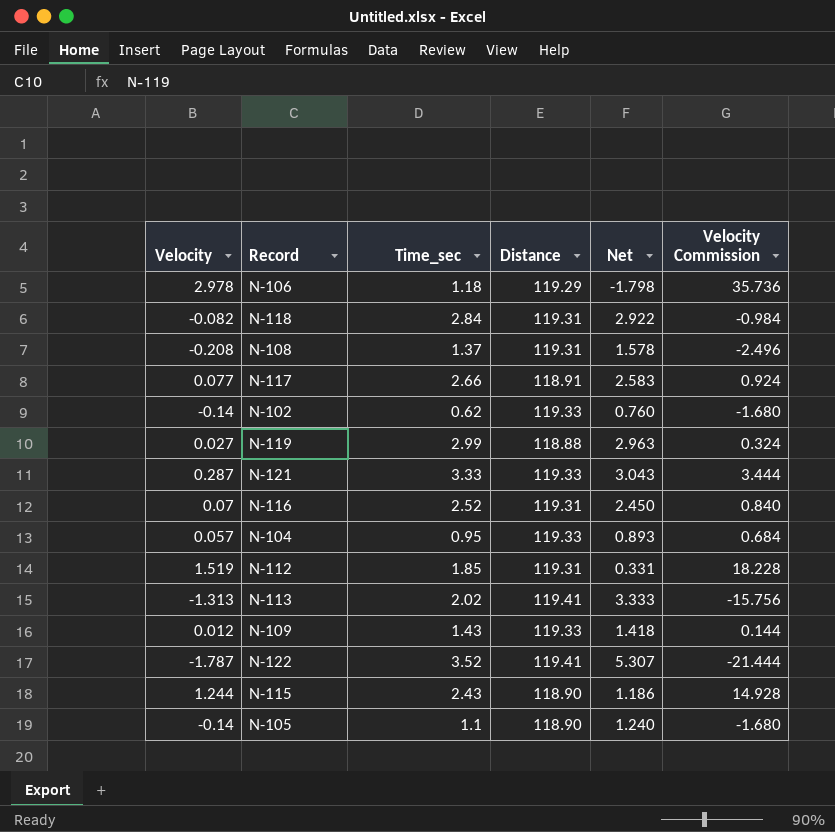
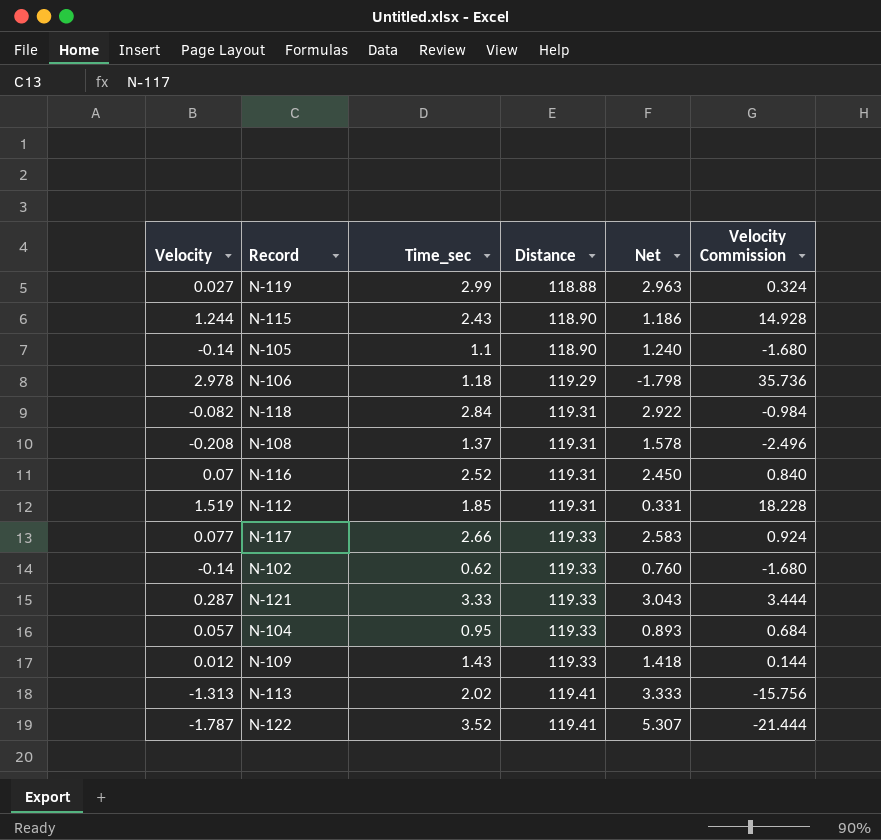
row order: none -> Distance ascending
N-117 | Distance: 118.91 -> 119.33

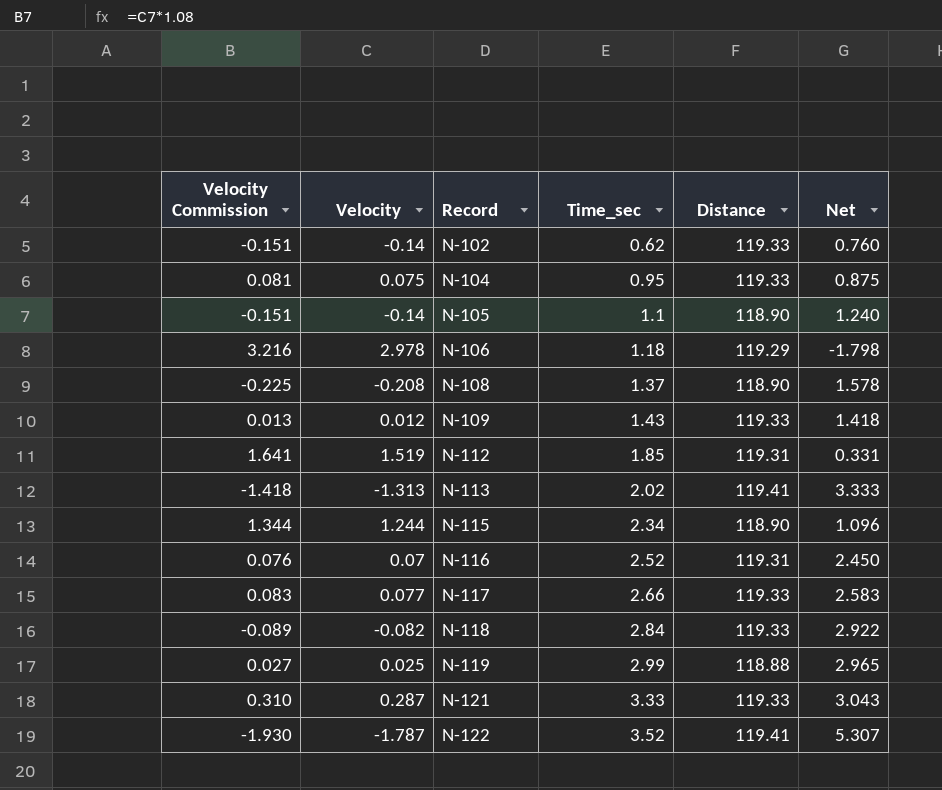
row order: Distance ascending -> Record ascending
column Velocity Commission | formula: [Velocity] * 12 -> [Velocity] * 1.08
column Velocity Commission | position: 6 -> 1
N-104 | Velocity: 0.057 -> 0.075
N-104 | Net: 0.893 -> 0.875
N-108 | Distance: 119.31 -> 118.90
N-115 | Time_sec: 2.43 -> 2.34
N-115 | Net: 1.186 -> 1.096
N-118 | Distance: 119.31 -> 119.33
N-119 | Velocity: 0.027 -> 0.025
N-119 | Net: 2.963 -> 2.965

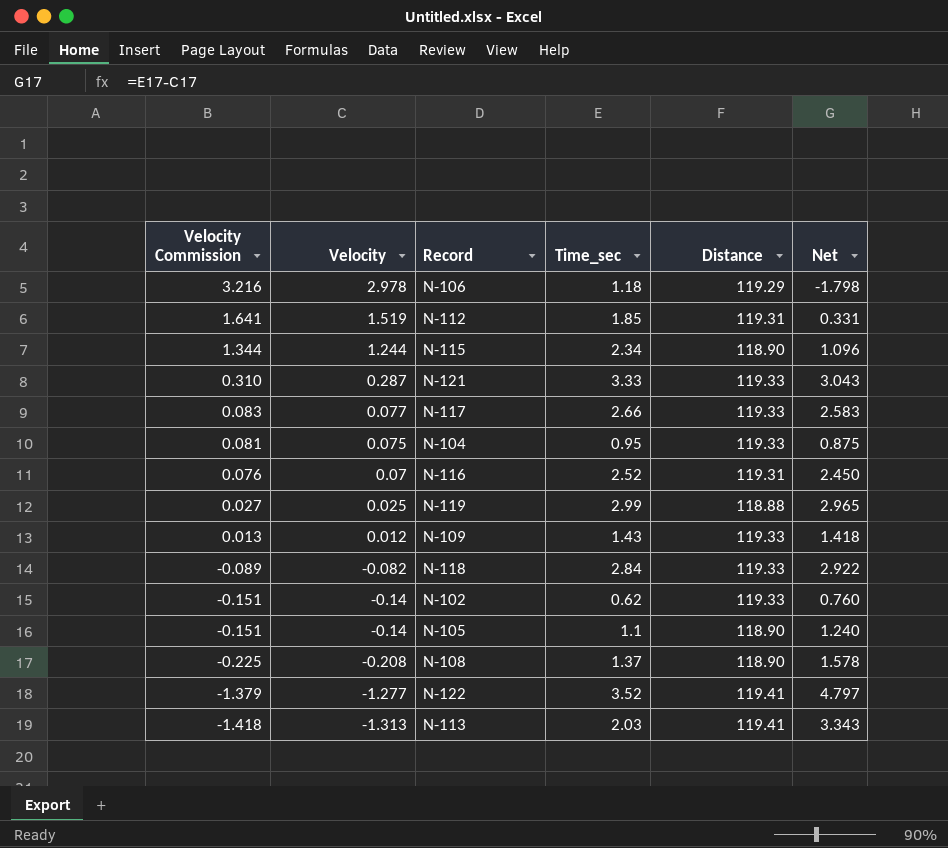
row order: Record ascending -> Velocity Commission descending
N-122 | Velocity Commission: -1.930 -> -1.379
N-122 | Velocity: -1.787 -> -1.277
N-122 | Net: 5.307 -> 4.797
N-113 | Time_sec: 2.02 -> 2.03
N-113 | Net: 3.333 -> 3.343

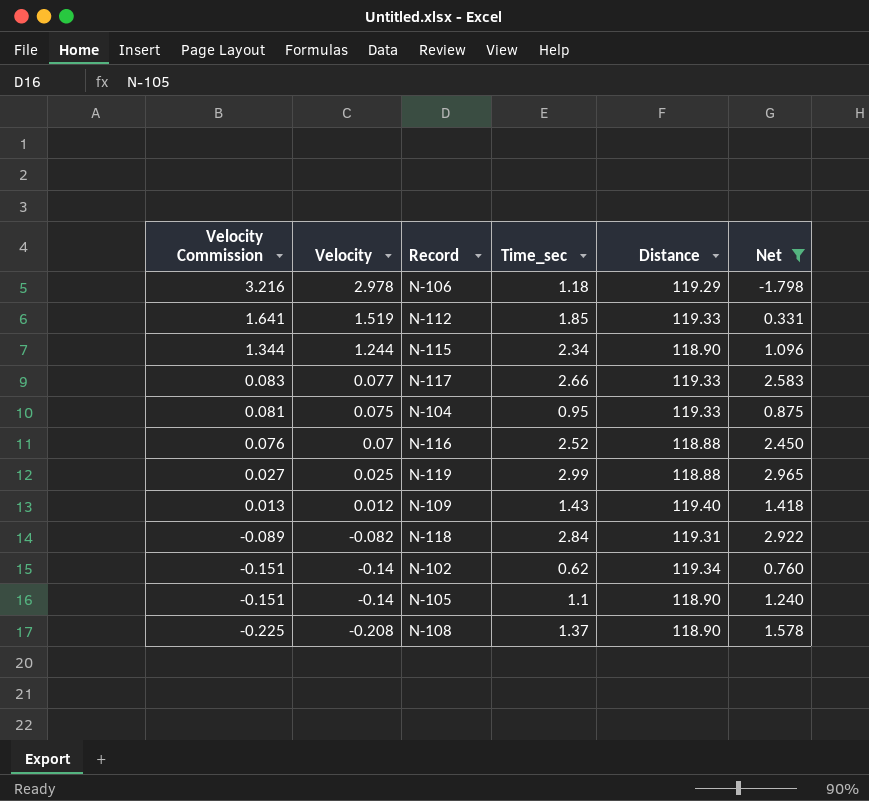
filter: none -> Net <= 2.965
N-112 | Distance: 119.31 -> 119.33
N-116 | Distance: 119.31 -> 118.88
N-109 | Distance: 119.33 -> 119.40
N-118 | Distance: 119.33 -> 119.31
N-102 | Distance: 119.33 -> 119.34

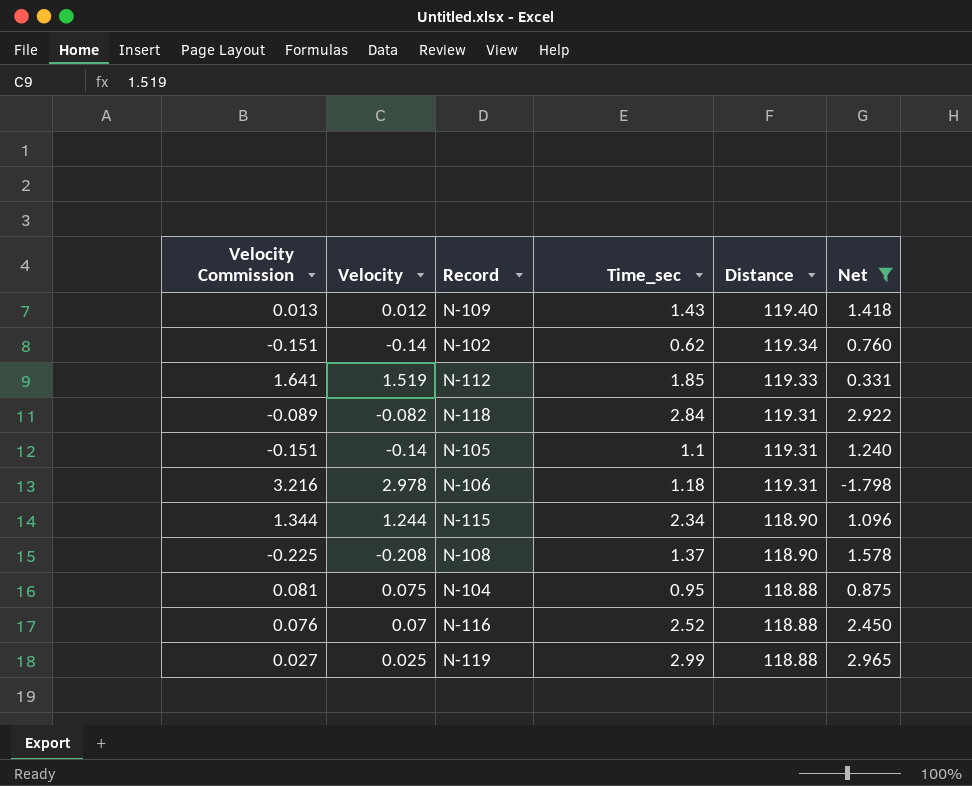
row order: Velocity Commission descending -> Distance descending
row N-117: 0.083 | 0.077 | 2.66 | 119.33 | 2.583 -> none
N-105 | Distance: 118.90 -> 119.31
N-106 | Distance: 119.29 -> 119.31
N-104 | Distance: 119.33 -> 118.88

